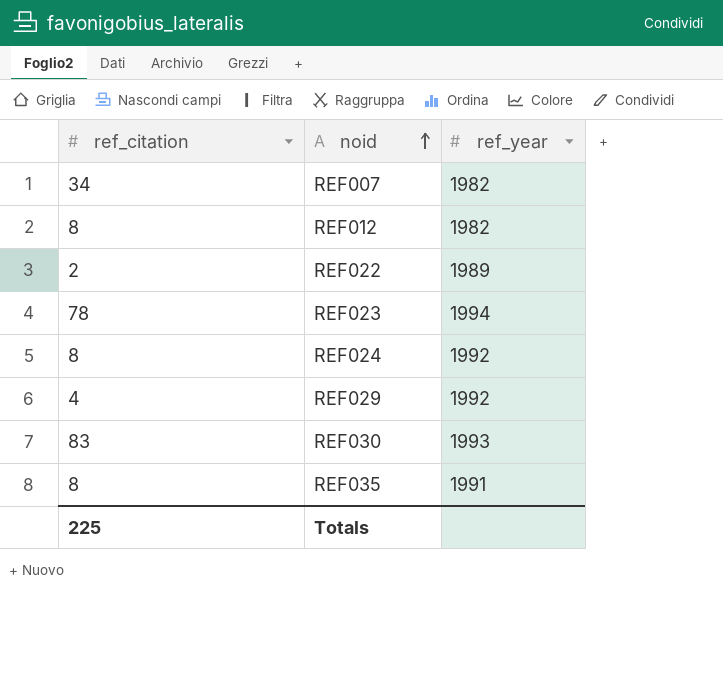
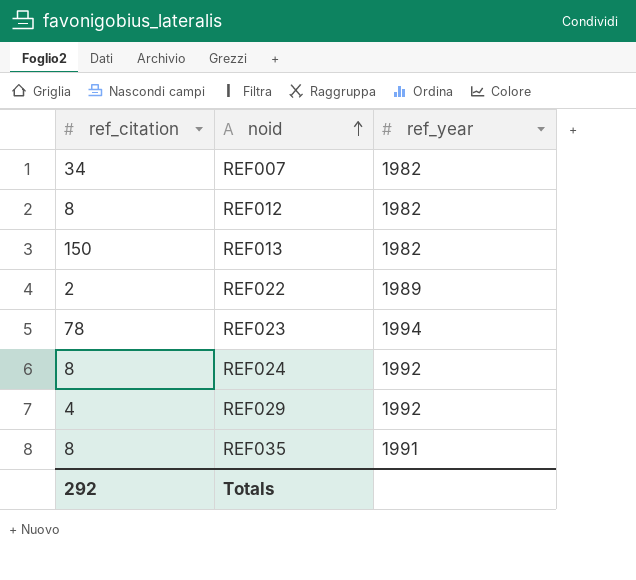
row REF030: 83 | 1993 -> none
row REF013: none -> 150 | 1982
Totals | ref_citation: 225 -> 292

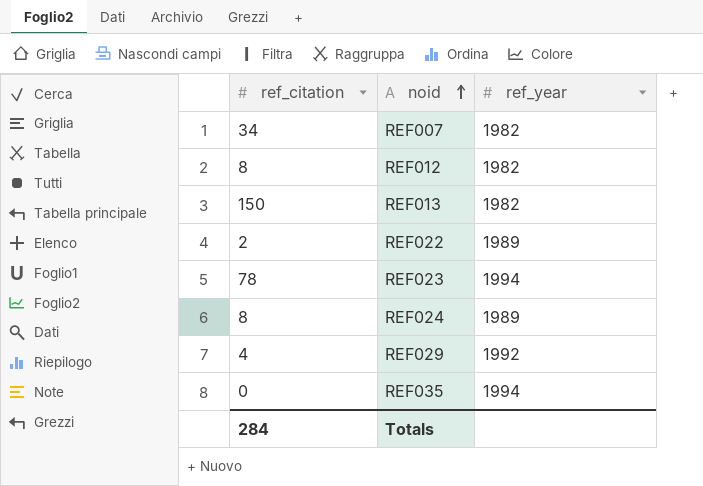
REF024 | ref_year: 1992 -> 1989
REF035 | ref_citation: 8 -> 0
REF035 | ref_year: 1991 -> 1994
Totals | ref_citation: 292 -> 284

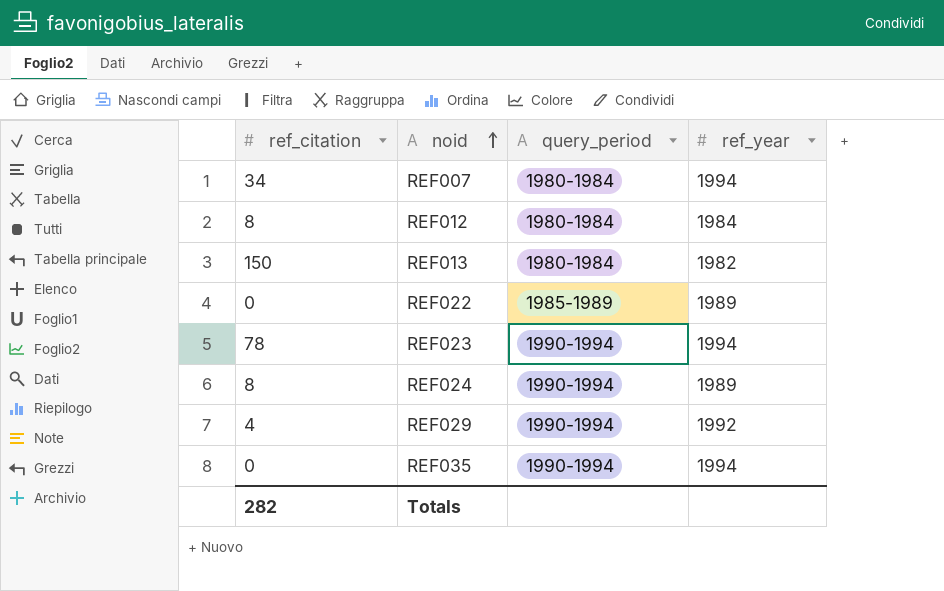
column query_period | position: none -> 3
REF007 | ref_year: 1982 -> 1994
REF012 | ref_year: 1982 -> 1984
REF022 | ref_citation: 2 -> 0
Totals | ref_citation: 284 -> 282

